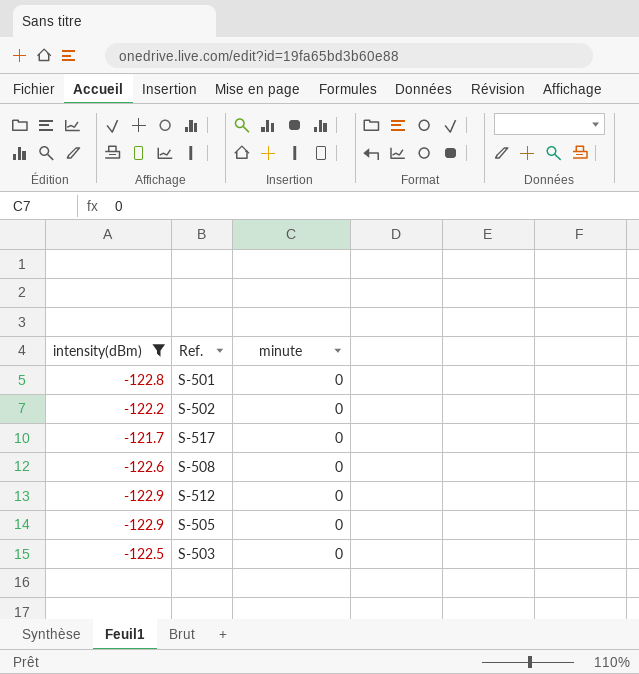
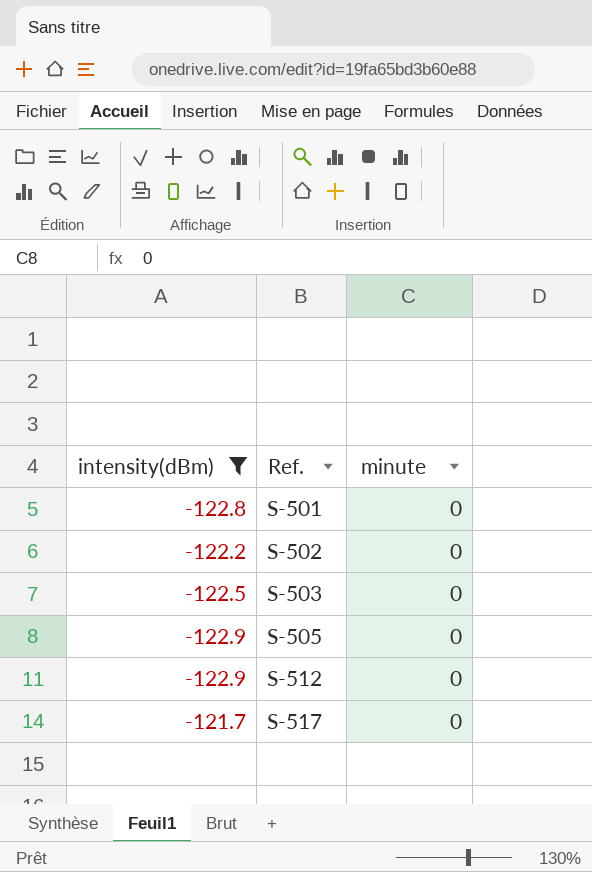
row order: none -> Ref. ascending
row S-508: -122.6 | 0 -> none

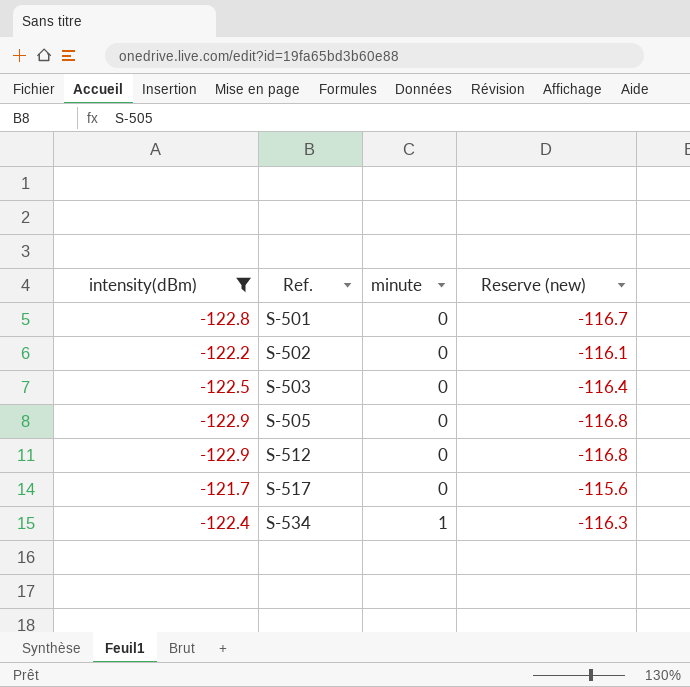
column Reserve (new) | formula: none -> [intensity(dBm)] * 0.95
row S-534: none -> -122.4 | 1 | -116.3

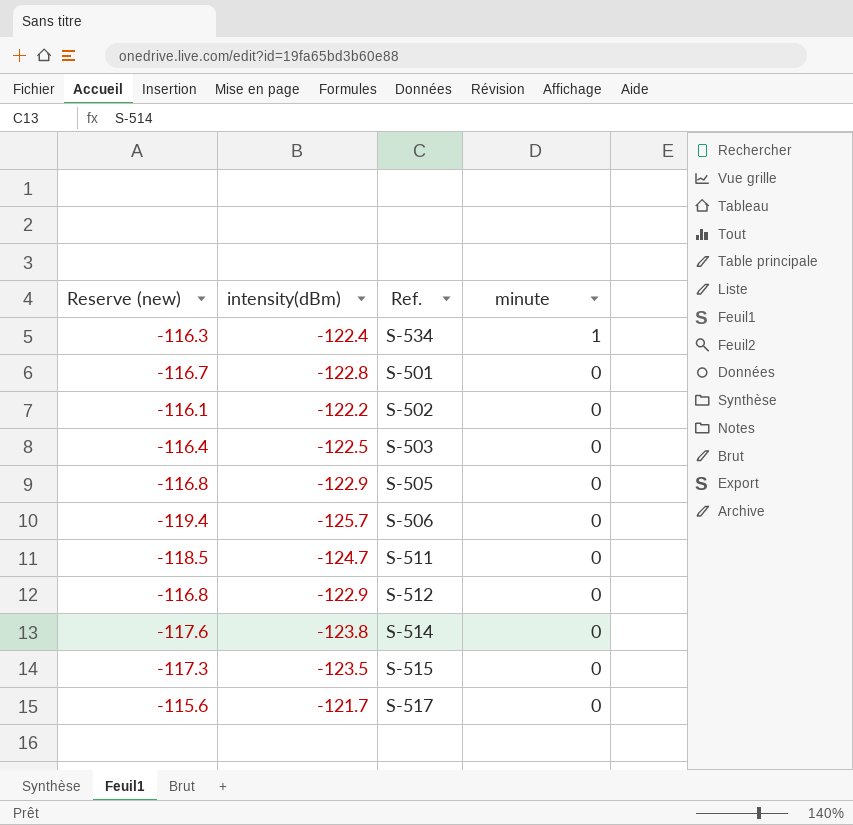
filter: intensity(dBm) >= -122.9 -> none
row order: Ref. ascending -> minute descending
column Reserve (new) | position: 4 -> 1

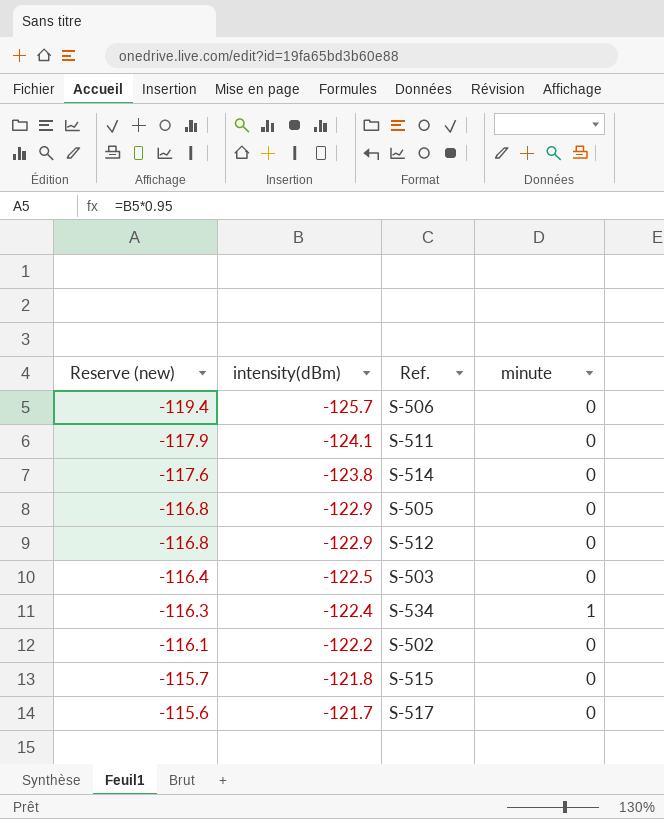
row order: minute descending -> Reserve (new) ascending
row S-501: -116.7 | -122.8 | 0 -> none
S-511 | Reserve (new): -118.5 -> -117.9
S-511 | intensity(dBm): -124.7 -> -124.1
S-515 | Reserve (new): -117.3 -> -115.7
S-515 | intensity(dBm): -123.5 -> -121.8

